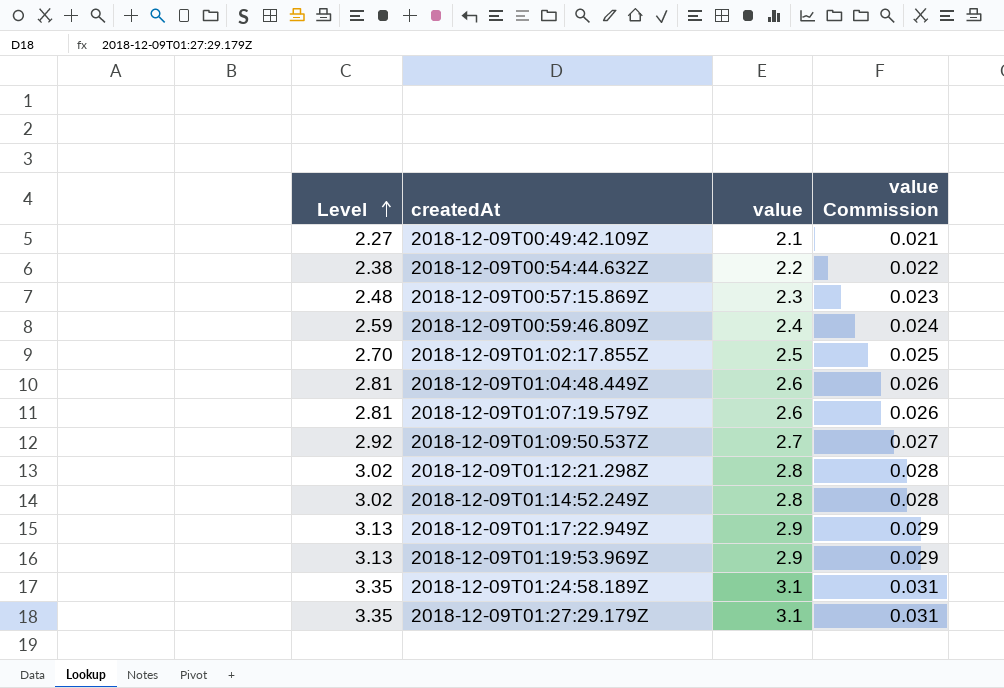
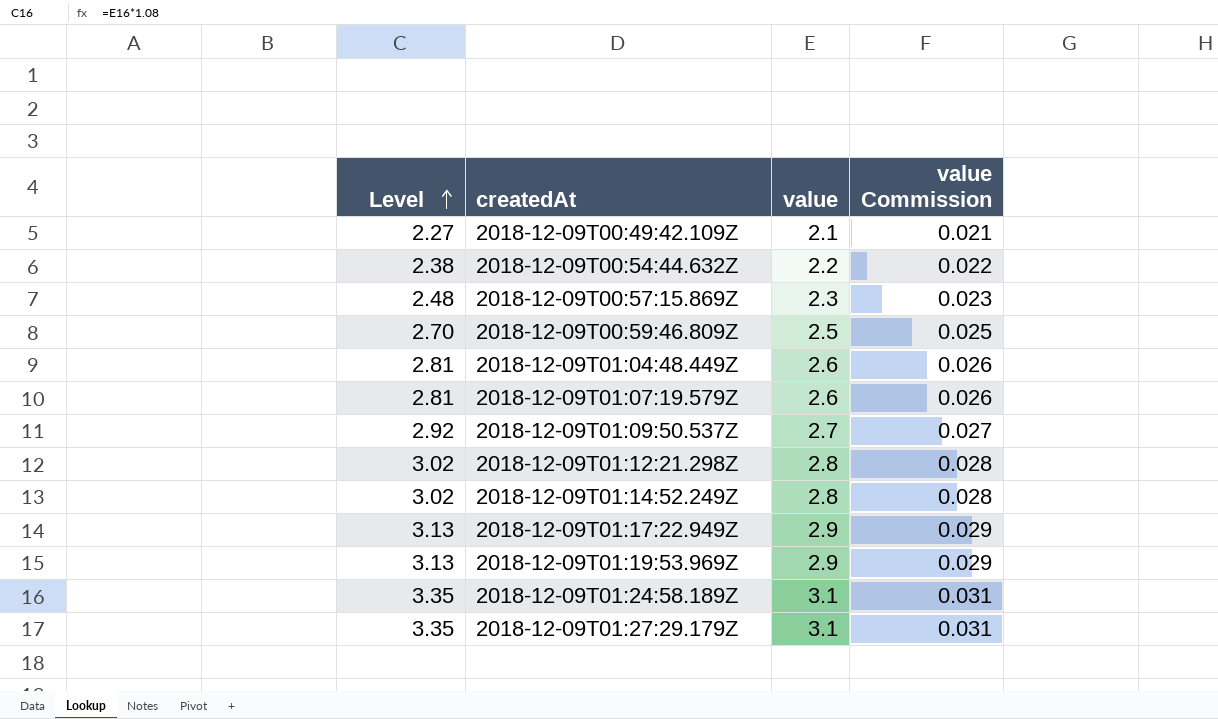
row 2018-12-09T01:02:17.855Z: 2.70 | 2.5 | 0.025 -> none
2018-12-09T00:59:46.809Z | Level: 2.59 -> 2.70
2018-12-09T00:59:46.809Z | value: 2.4 -> 2.5
2018-12-09T00:59:46.809Z | value Commission: 0.024 -> 0.025

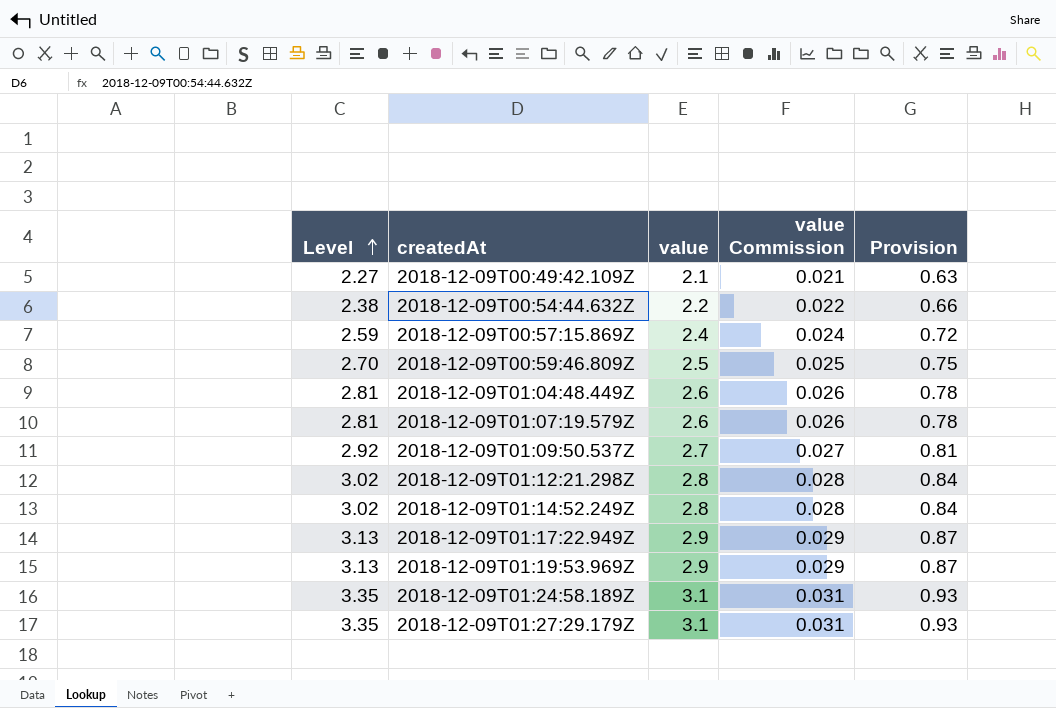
column Provision | formula: none -> [value] * 0.3
2018-12-09T00:57:15.869Z | Level: 2.48 -> 2.59
2018-12-09T00:57:15.869Z | value: 2.3 -> 2.4
2018-12-09T00:57:15.869Z | value Commission: 0.023 -> 0.024

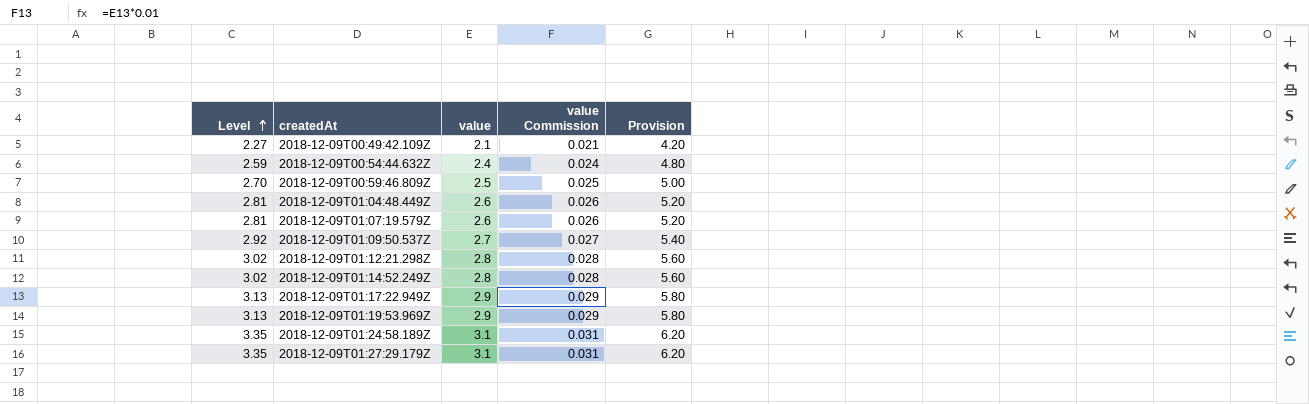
column Provision | formula: [value] * 0.3 -> [value] * 2
row 2018-12-09T00:57:15.869Z: 2.59 | 2.4 | 0.024 | 0.72 -> none
2018-12-09T00:54:44.632Z | Level: 2.38 -> 2.59
2018-12-09T00:54:44.632Z | value: 2.2 -> 2.4
2018-12-09T00:54:44.632Z | value Commission: 0.022 -> 0.024

